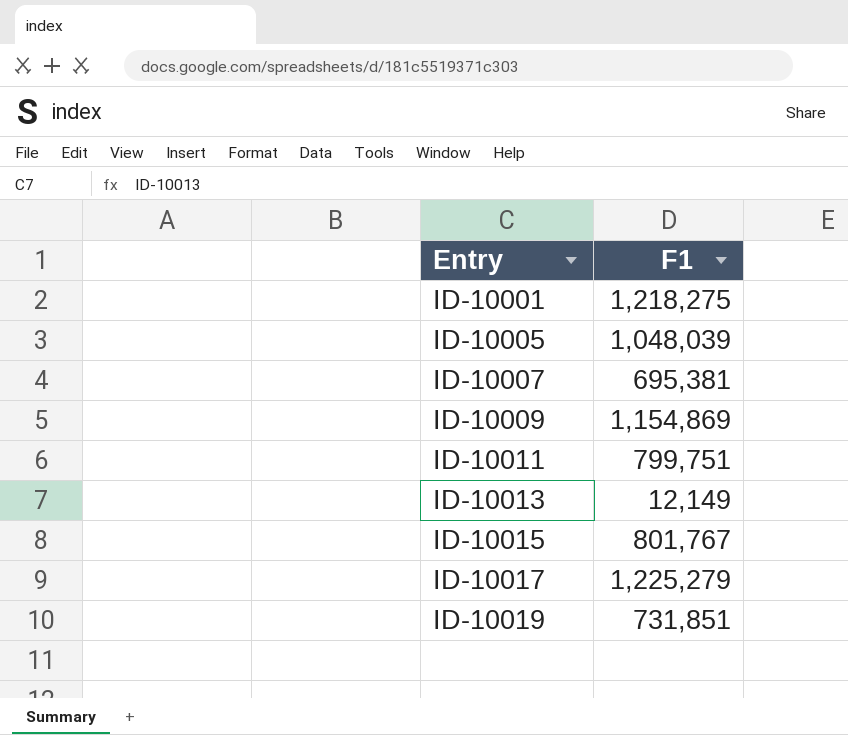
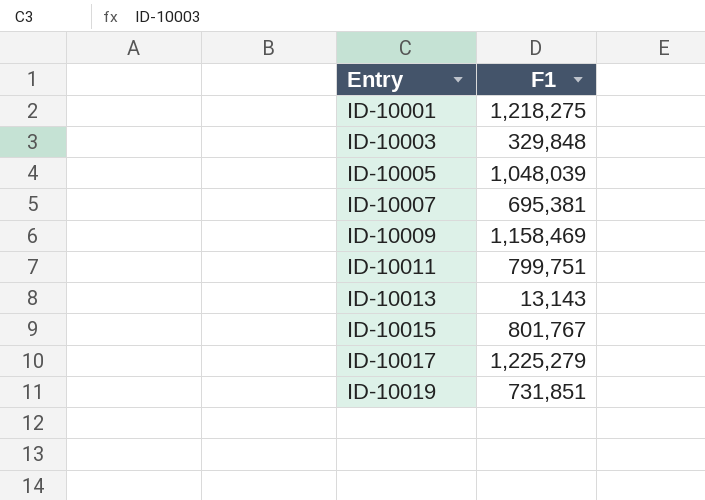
row ID-10003: none -> 329,848
ID-10009 | F1: 1,154,869 -> 1,158,469
ID-10013 | F1: 12,149 -> 13,143

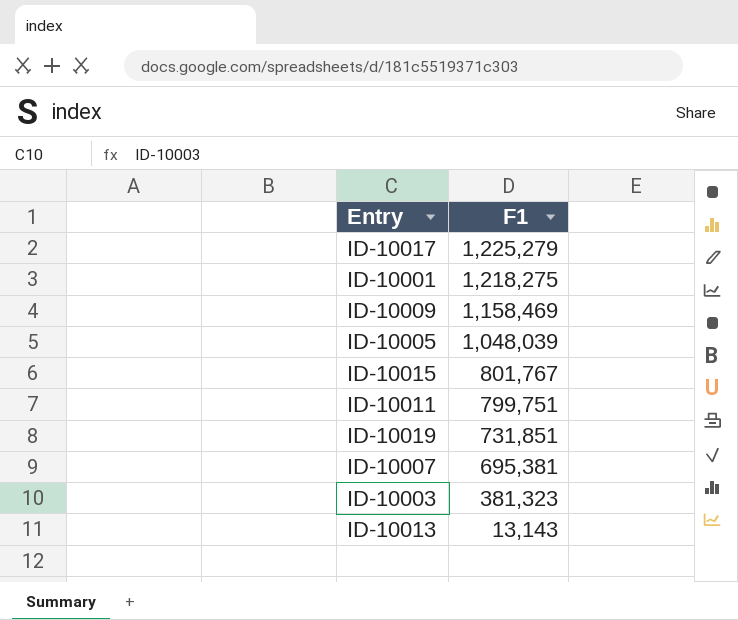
row order: Entry ascending -> F1 descending
ID-10003 | F1: 329,848 -> 381,323

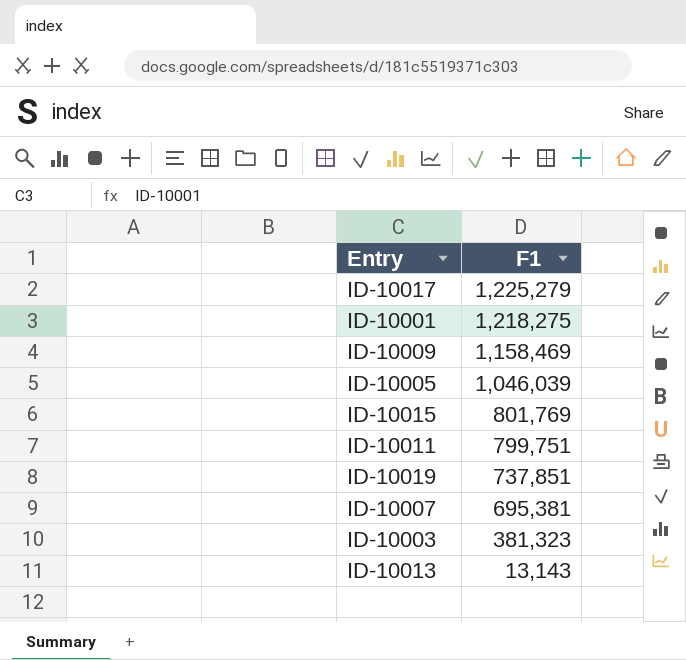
ID-10005 | F1: 1,048,039 -> 1,046,039
ID-10015 | F1: 801,767 -> 801,769
ID-10019 | F1: 731,851 -> 737,851

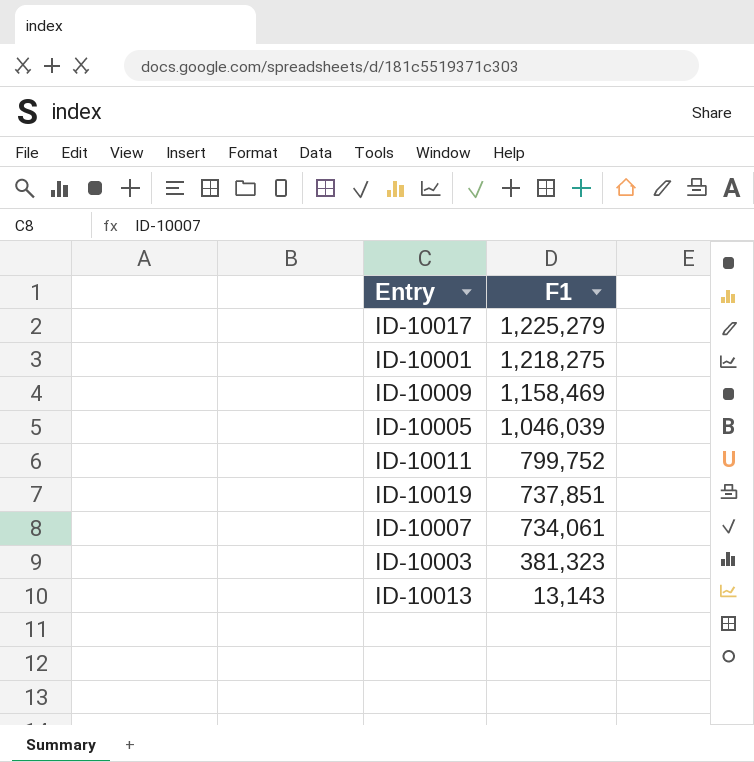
row ID-10015: 801,769 -> none
ID-10011 | F1: 799,751 -> 799,752
ID-10007 | F1: 695,381 -> 734,061

